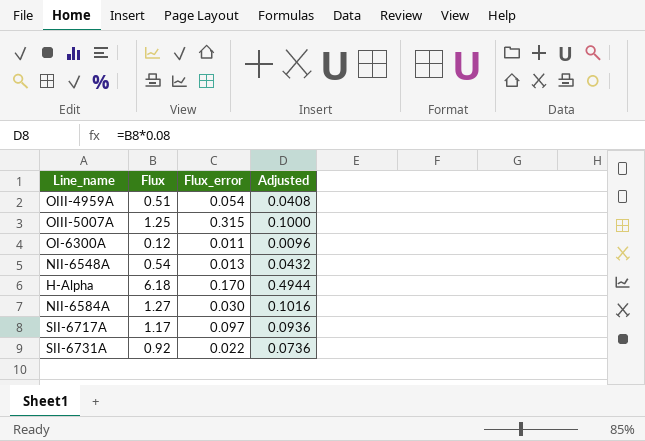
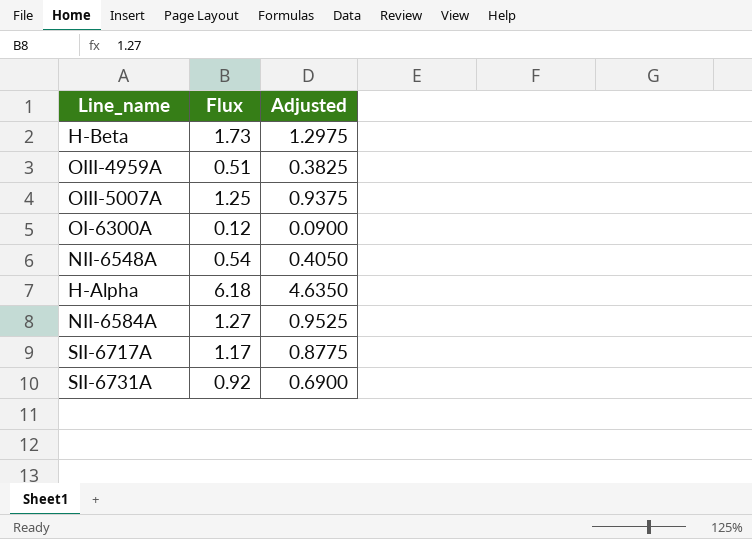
column Flux_error | position: 3 -> none
column Adjusted | formula: [Flux] * 0.08 -> [Flux] * 0.75
row H-Beta: none -> 1.73 | 1.2975

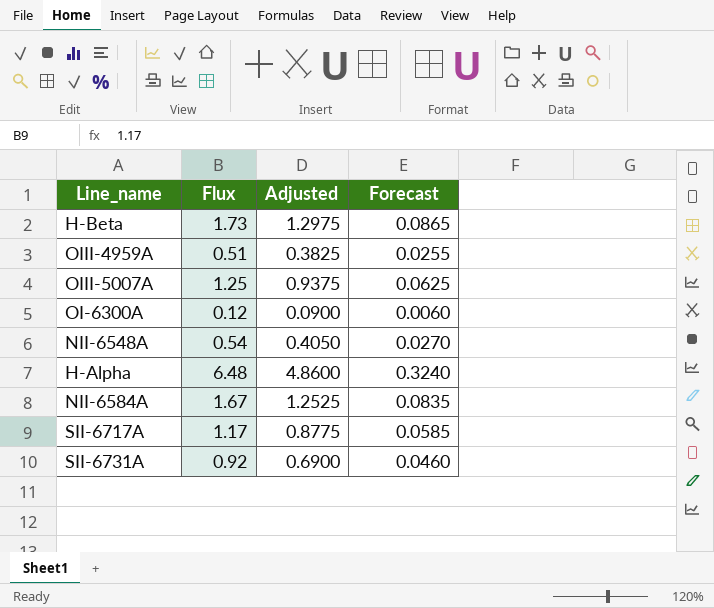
column Forecast | formula: none -> [Flux] * 0.05
H-Alpha | Flux: 6.18 -> 6.48
H-Alpha | Adjusted: 4.6350 -> 4.8600
NII-6584A | Flux: 1.27 -> 1.67
NII-6584A | Adjusted: 0.9525 -> 1.2525

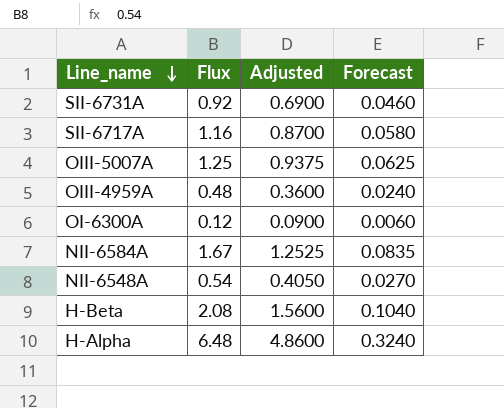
row order: none -> Line_name descending
SII-6717A | Flux: 1.17 -> 1.16
SII-6717A | Adjusted: 0.8775 -> 0.8700
SII-6717A | Forecast: 0.0585 -> 0.0580
OIII-4959A | Flux: 0.51 -> 0.48
OIII-4959A | Adjusted: 0.3825 -> 0.3600
OIII-4959A | Forecast: 0.0255 -> 0.0240
H-Beta | Flux: 1.73 -> 2.08
H-Beta | Adjusted: 1.2975 -> 1.5600
H-Beta | Forecast: 0.0865 -> 0.1040

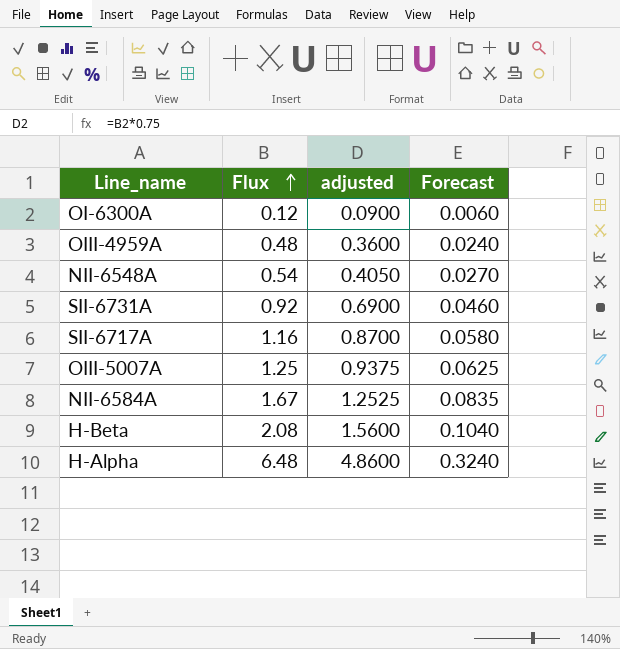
row order: Line_name descending -> Flux ascending
column name: Adjusted -> adjusted

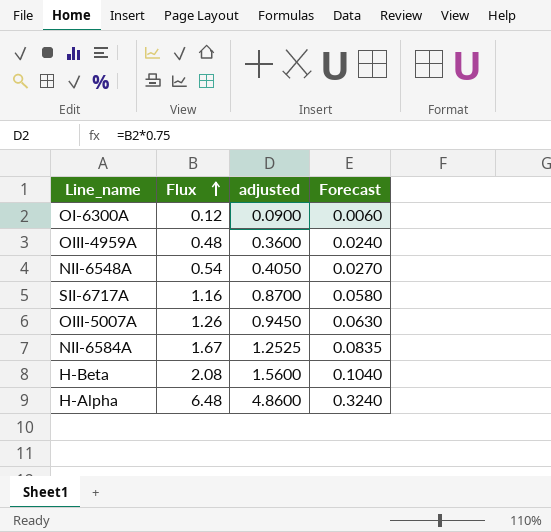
row SII-6731A: 0.92 | 0.6900 | 0.0460 -> none
OIII-5007A | Flux: 1.25 -> 1.26
OIII-5007A | adjusted: 0.9375 -> 0.9450
OIII-5007A | Forecast: 0.0625 -> 0.0630

